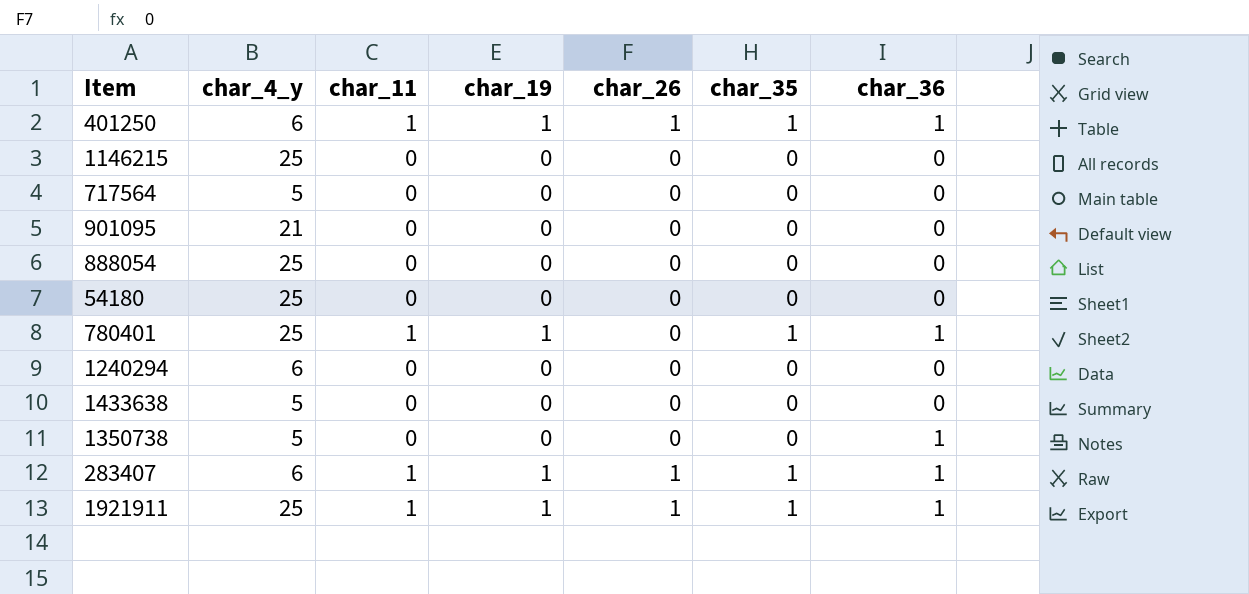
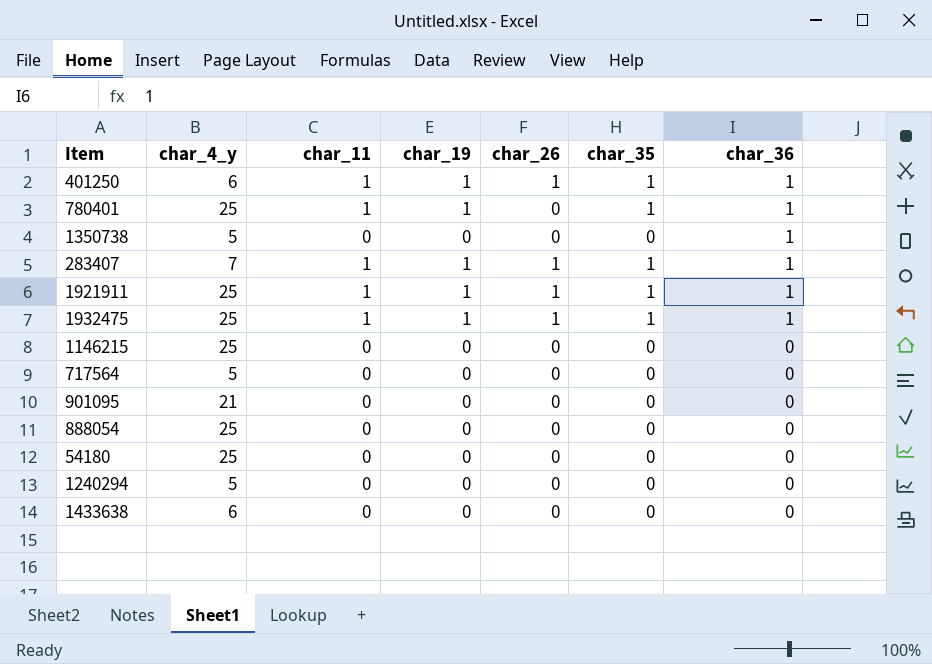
row order: none -> char_36 descending
283407 | char_4_y: 6 -> 7
row 1932475: none -> 25 | 1 | 1 | 1 | 1 | 1
1240294 | char_4_y: 6 -> 5
1433638 | char_4_y: 5 -> 6

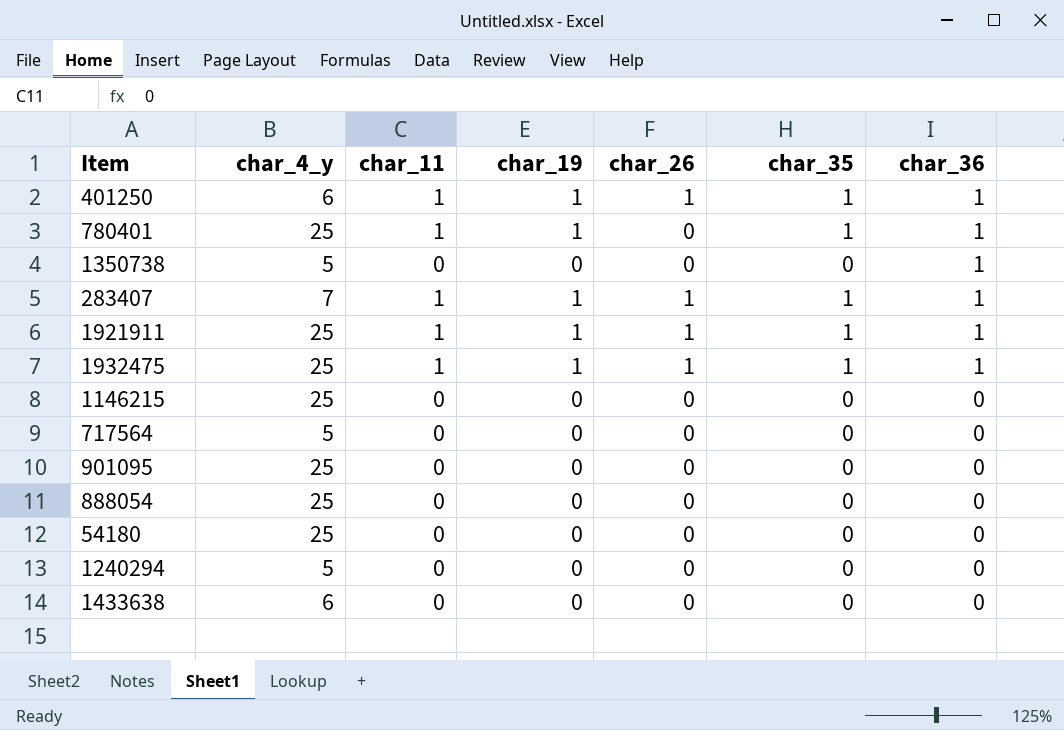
901095 | char_4_y: 21 -> 25

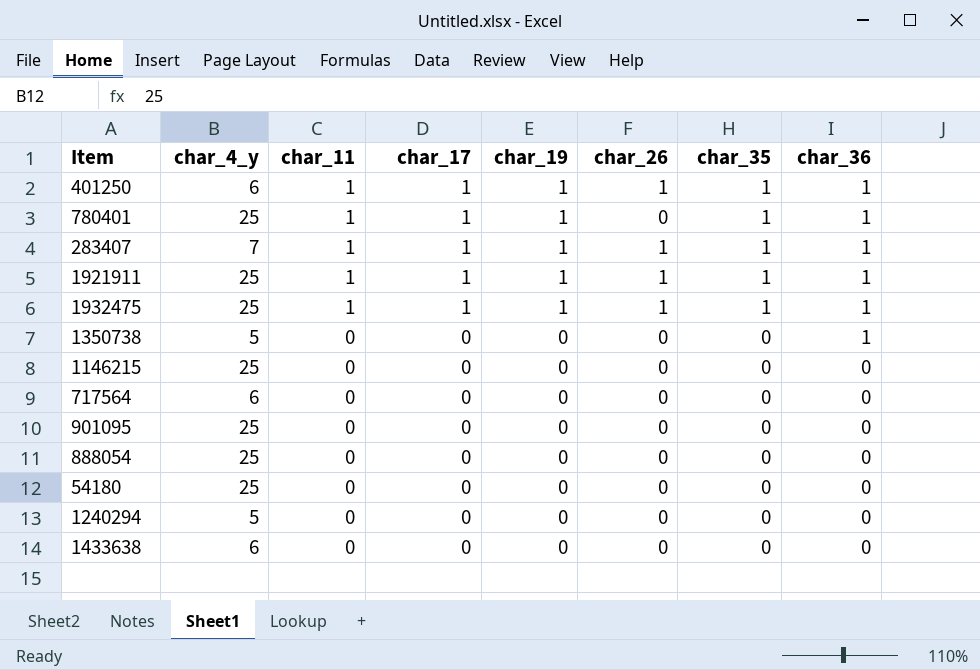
row order: char_36 descending -> char_11 descending
column char_17 | position: none -> 4
717564 | char_4_y: 5 -> 6

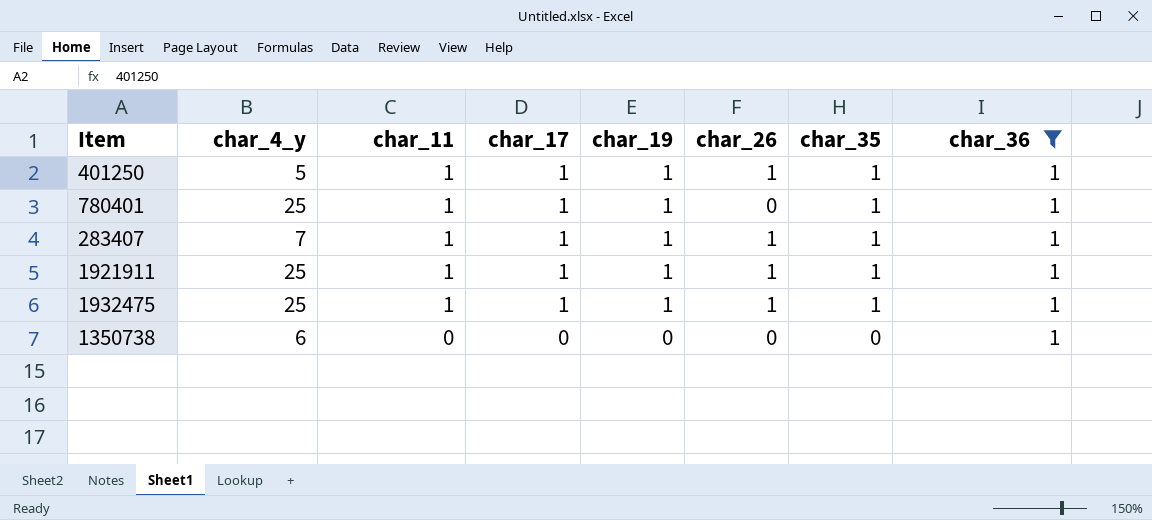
filter: none -> char_36 = 1
401250 | char_4_y: 6 -> 5
1350738 | char_4_y: 5 -> 6

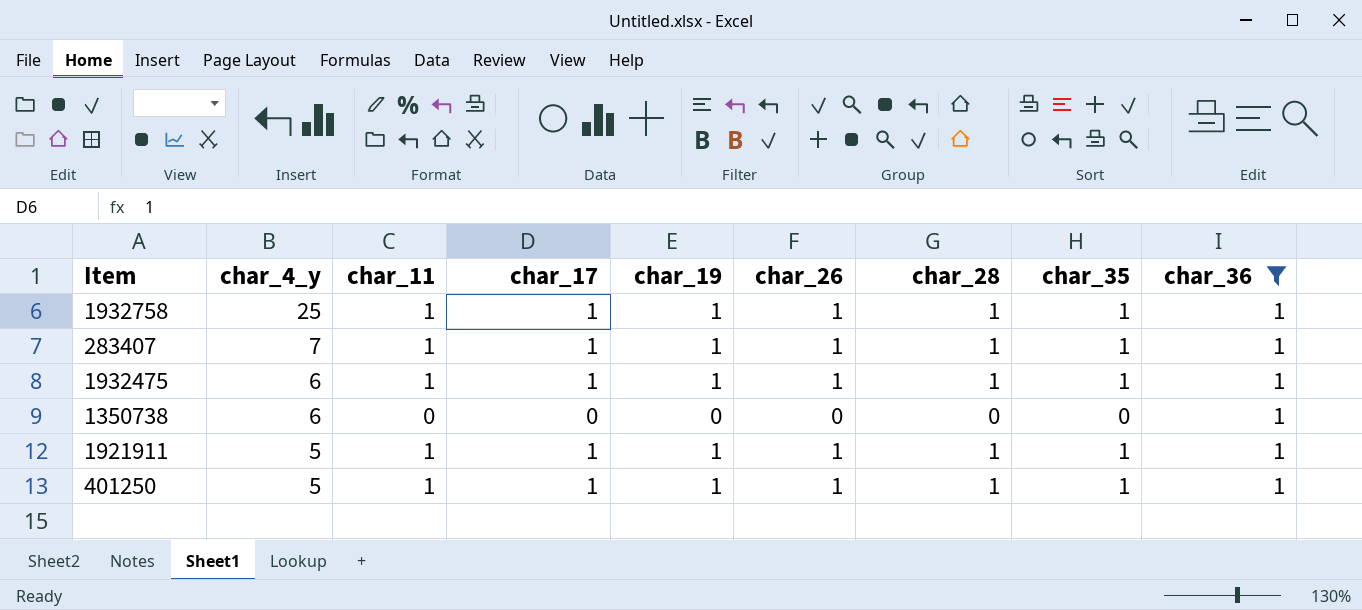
row order: char_11 descending -> char_4_y descending
column char_28 | position: none -> 7
row 780401: 25 | 1 | 1 | 1 | 0 | 1 | 1 -> none
row 1932758: none -> 25 | 1 | 1 | 1 | 1 | 1 | 1 | 1
1932475 | char_4_y: 25 -> 6
1921911 | char_4_y: 25 -> 5

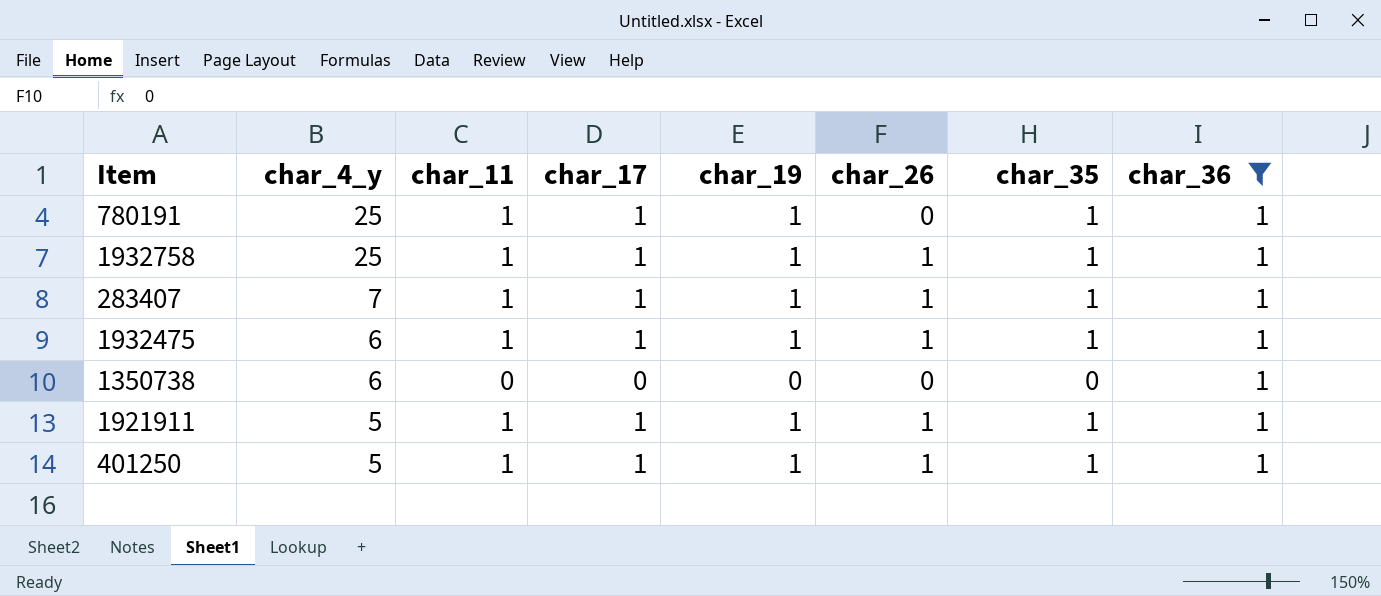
column char_28 | position: 7 -> none
row 780191: none -> 25 | 1 | 1 | 1 | 0 | 1 | 1

